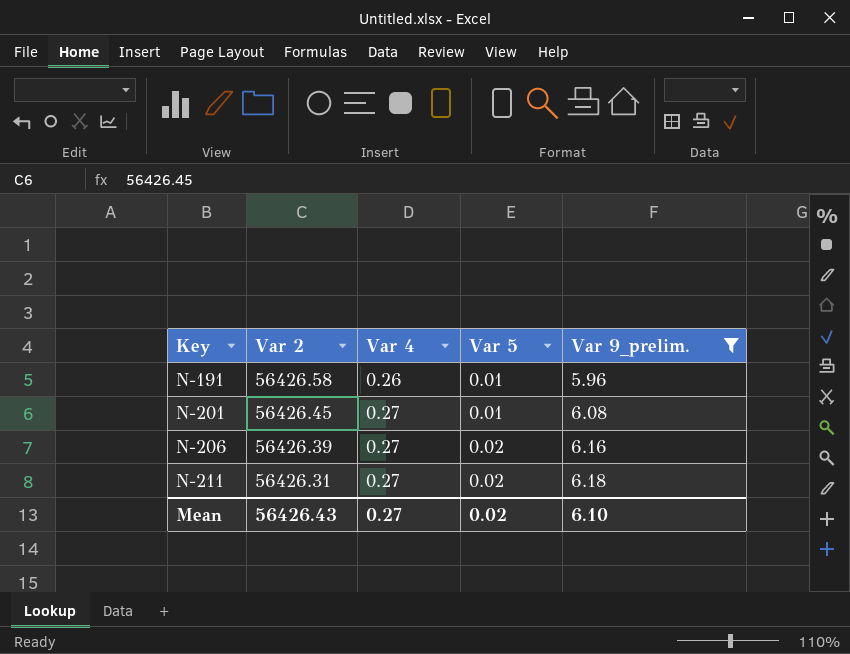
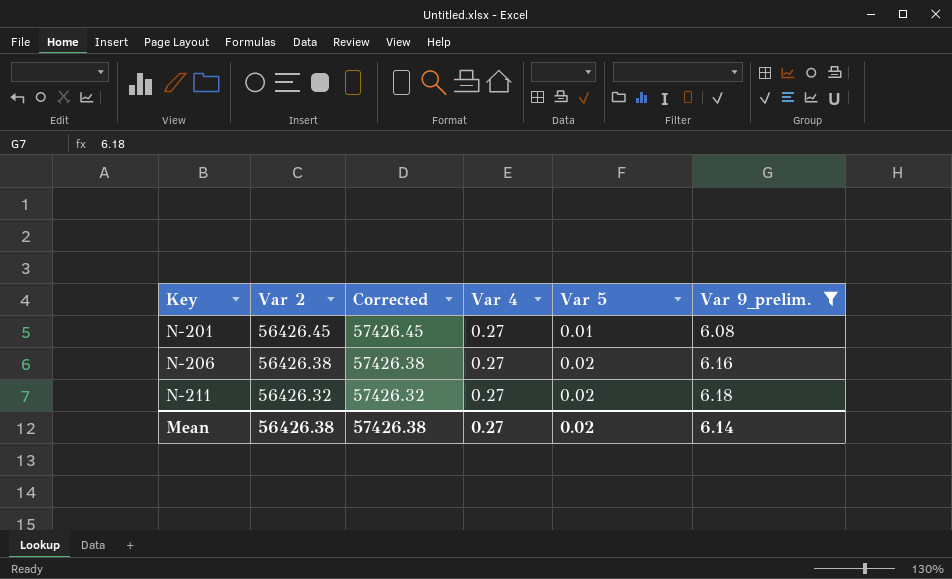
column Corrected | formula: none -> [Var 2] + 1000
row N-191: 56426.58 | 0.26 | 0.01 | 5.96 -> none
N-206 | Var 2: 56426.39 -> 56426.38
N-211 | Var 2: 56426.31 -> 56426.32
Mean | Var 2: 56426.43 -> 56426.38
Mean | Var 9_prelim.: 6.10 -> 6.14

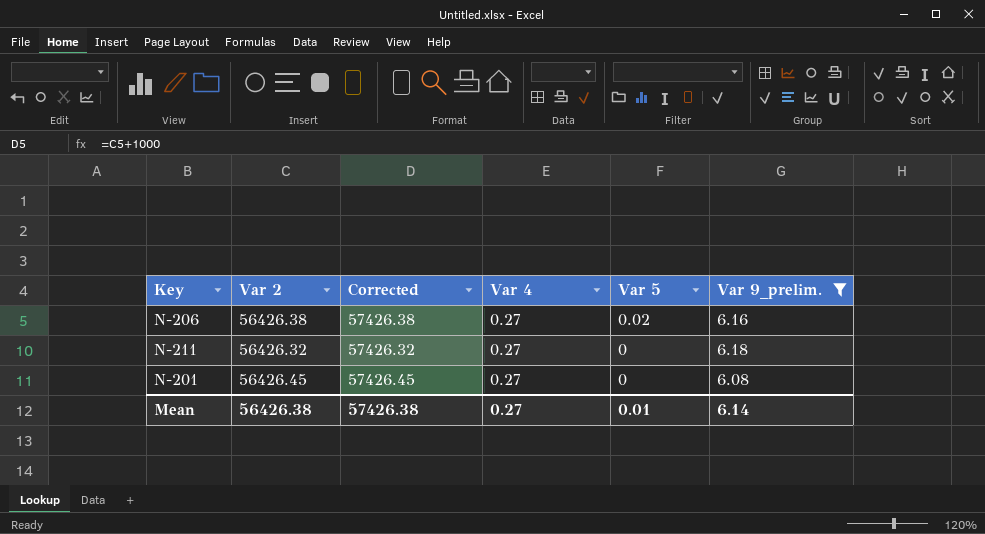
row order: Key ascending -> Var 5 descending
N-211 | Var 5: 0.02 -> 0
N-201 | Var 5: 0.01 -> 0
Mean | Var 5: 0.02 -> 0.01

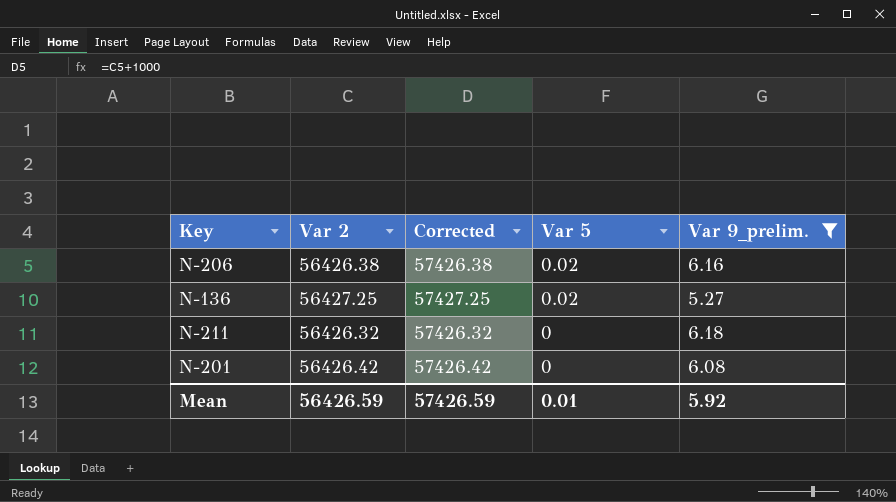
column Var 4 | position: 4 -> none
row N-136: none -> 56427.25 | 57427.25 | 0.02 | 5.27
N-201 | Var 2: 56426.45 -> 56426.42
N-201 | Corrected: 57426.45 -> 57426.42
Mean | Var 2: 56426.38 -> 56426.59
Mean | Corrected: 57426.38 -> 57426.59
Mean | Var 9_prelim.: 6.14 -> 5.92

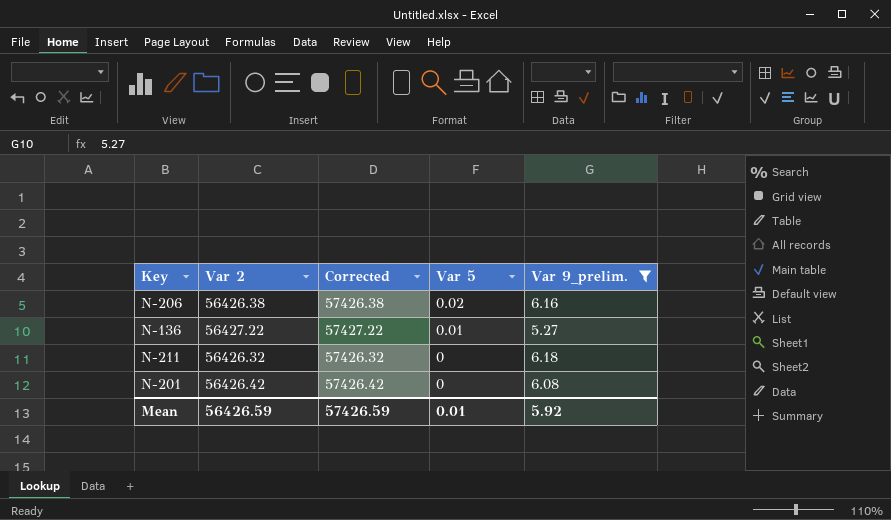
N-136 | Var 2: 56427.25 -> 56427.22
N-136 | Corrected: 57427.25 -> 57427.22
N-136 | Var 5: 0.02 -> 0.01

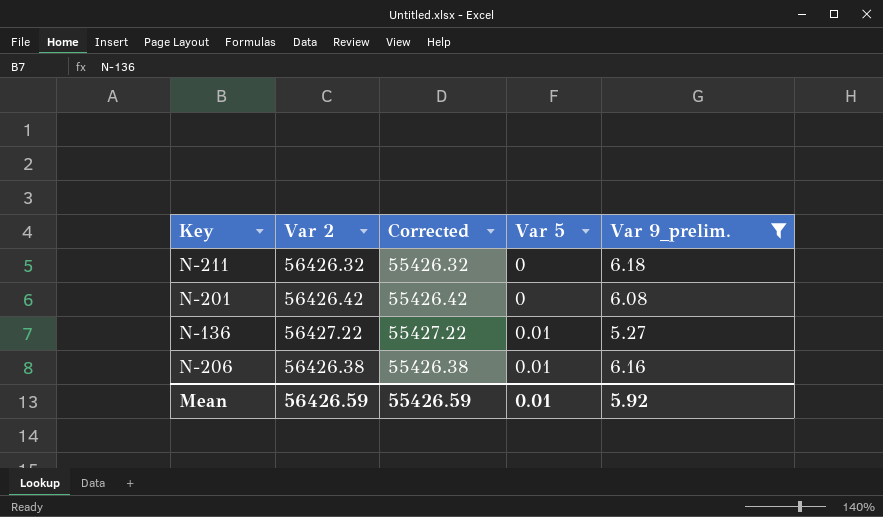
row order: Var 5 descending -> Var 5 ascending
column Corrected | formula: [Var 2] + 1000 -> [Var 2] - 1000
N-206 | Var 5: 0.02 -> 0.01
Mean | Corrected: 57426.59 -> 55426.59

